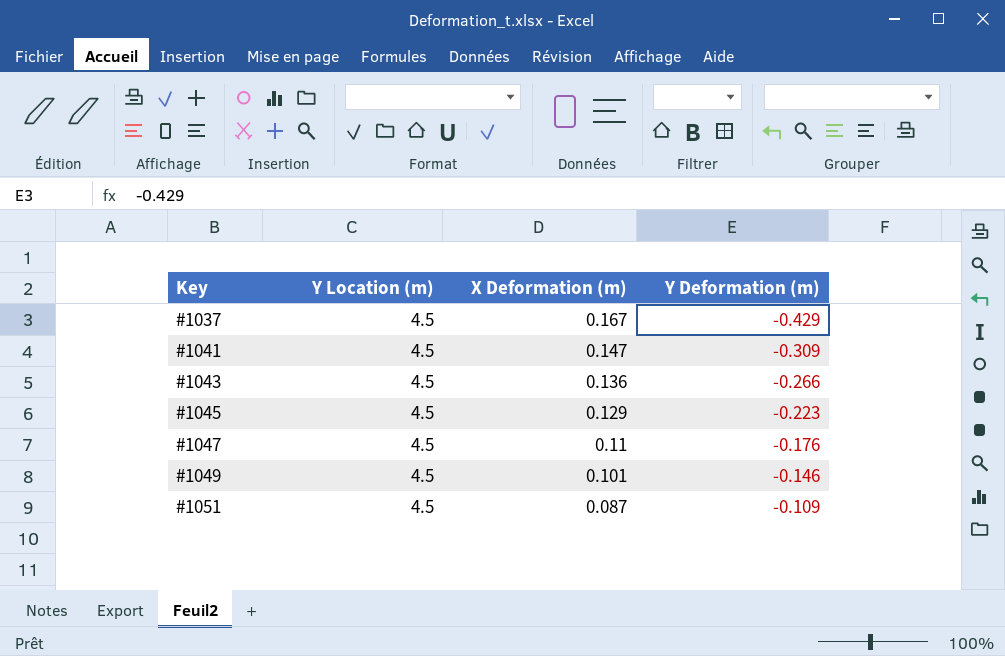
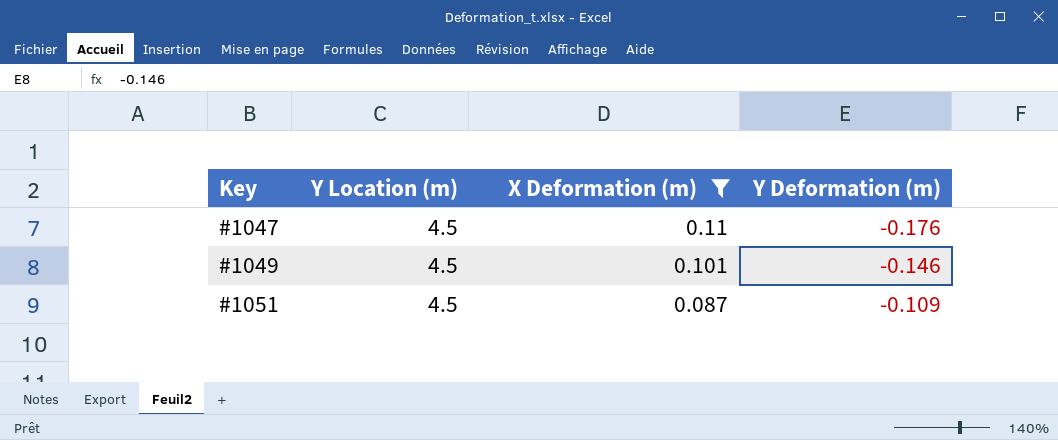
filter: none -> X Deformation (m) <= 0.11

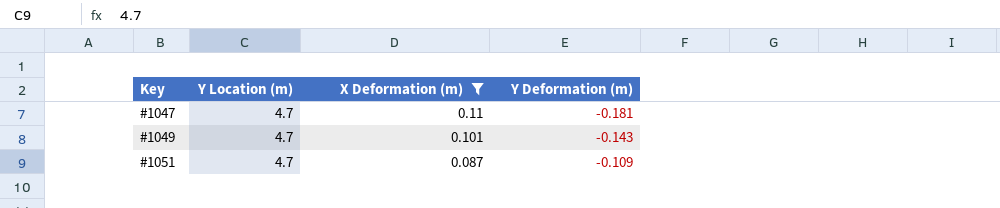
#1047 | Y Location (m): 4.5 -> 4.7
#1047 | Y Deformation (m): -0.176 -> -0.181
#1049 | Y Location (m): 4.5 -> 4.7
#1049 | Y Deformation (m): -0.146 -> -0.143
#1051 | Y Location (m): 4.5 -> 4.7

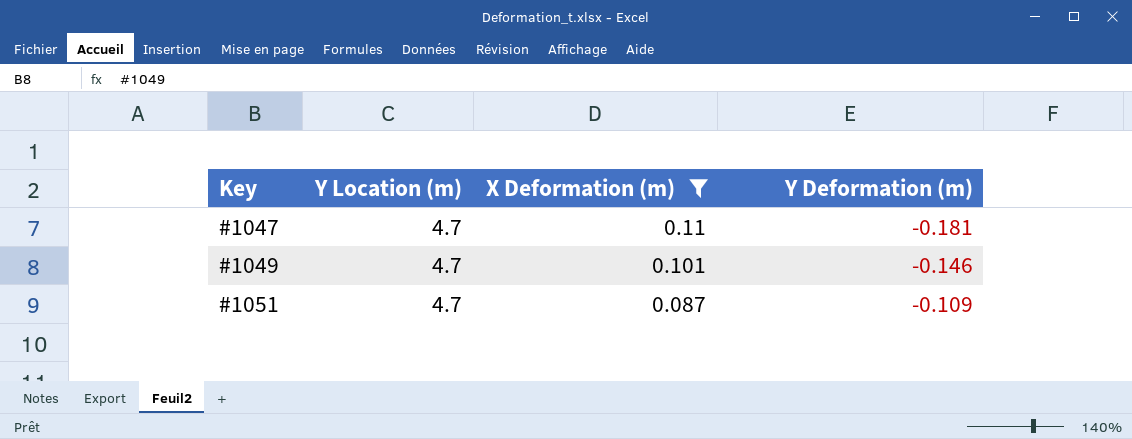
#1049 | Y Deformation (m): -0.143 -> -0.146

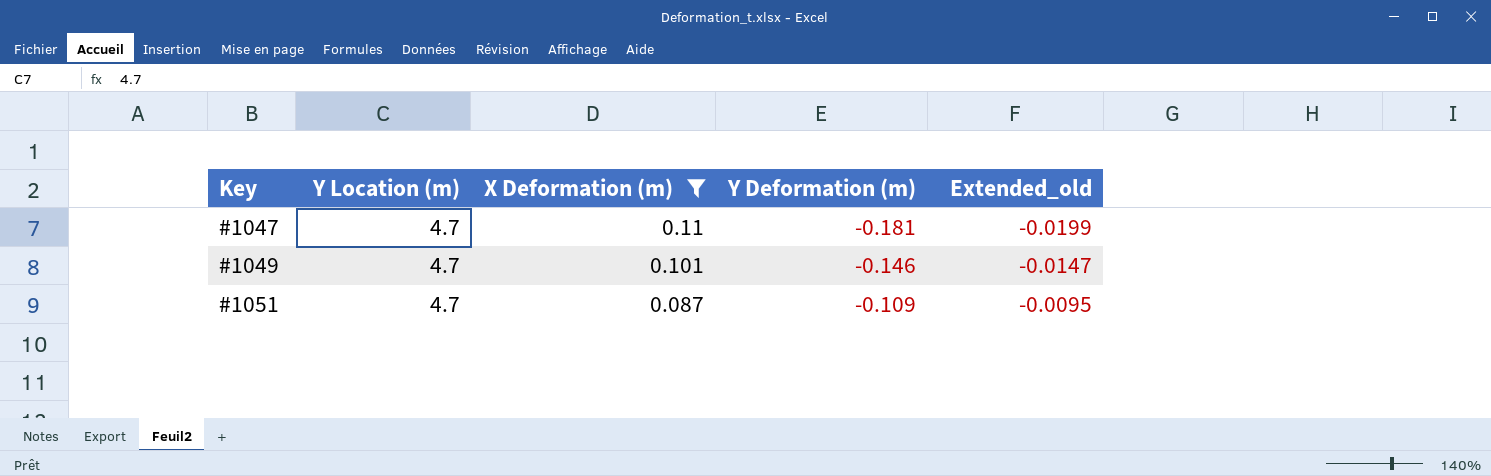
column Extended_old | formula: none -> [X Deformation (m)] * [Y Deformation (m)]

